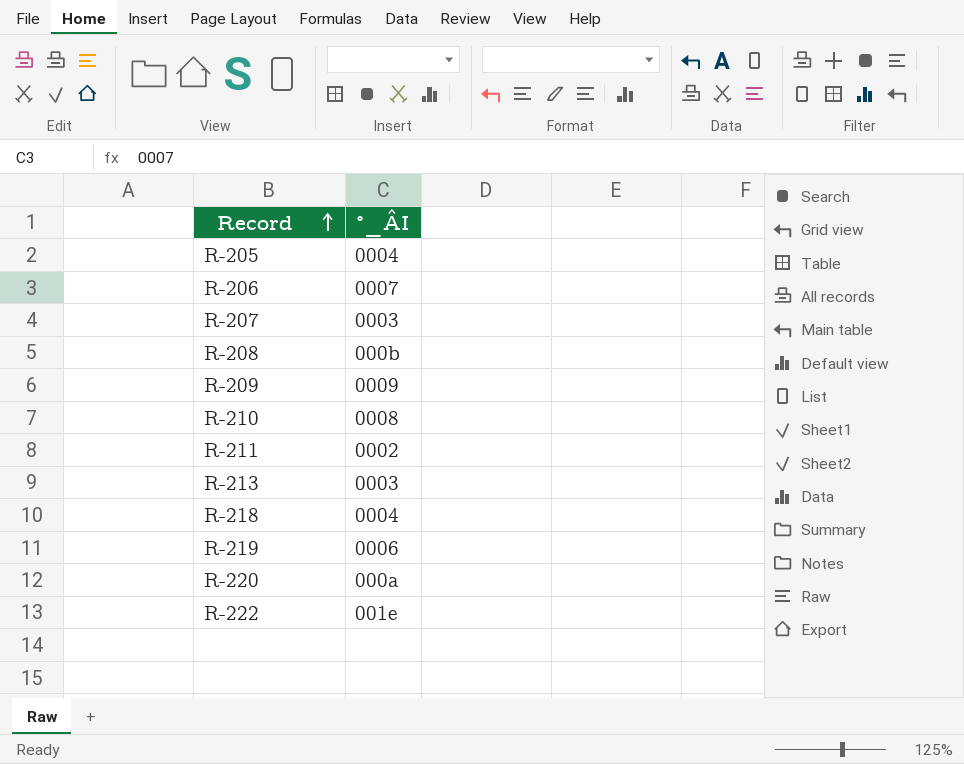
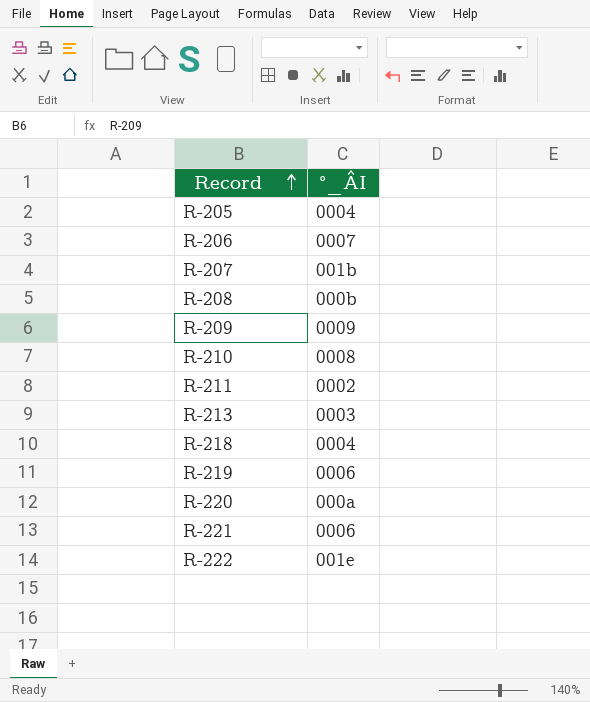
R-207 | °_ÂI: 0003 -> 001b
row R-221: none -> 0006

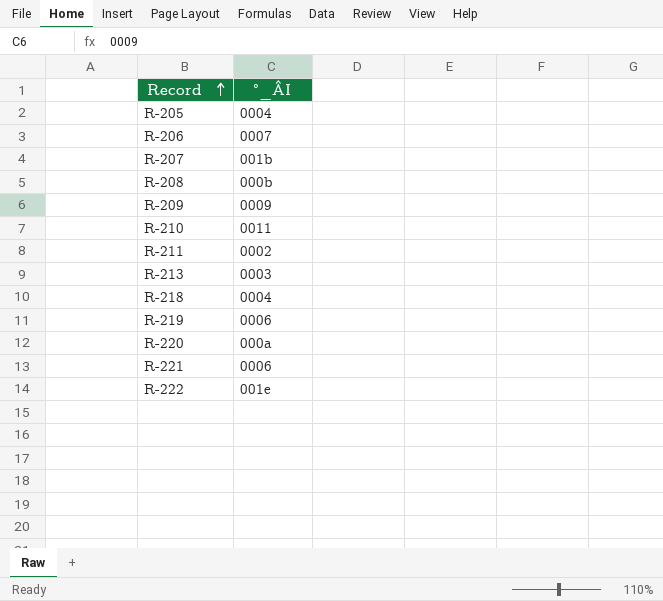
R-210 | °_ÂI: 0008 -> 0011

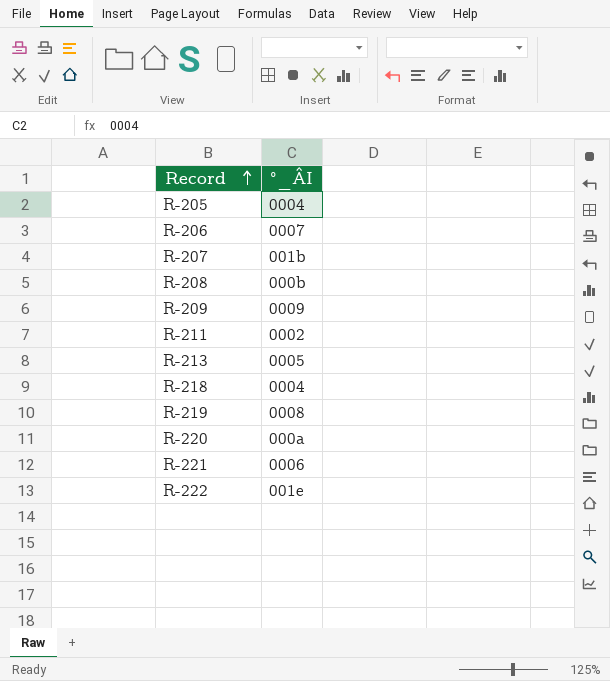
row R-210: 0011 -> none
R-213 | °_ÂI: 0003 -> 0005
R-219 | °_ÂI: 0006 -> 0008

